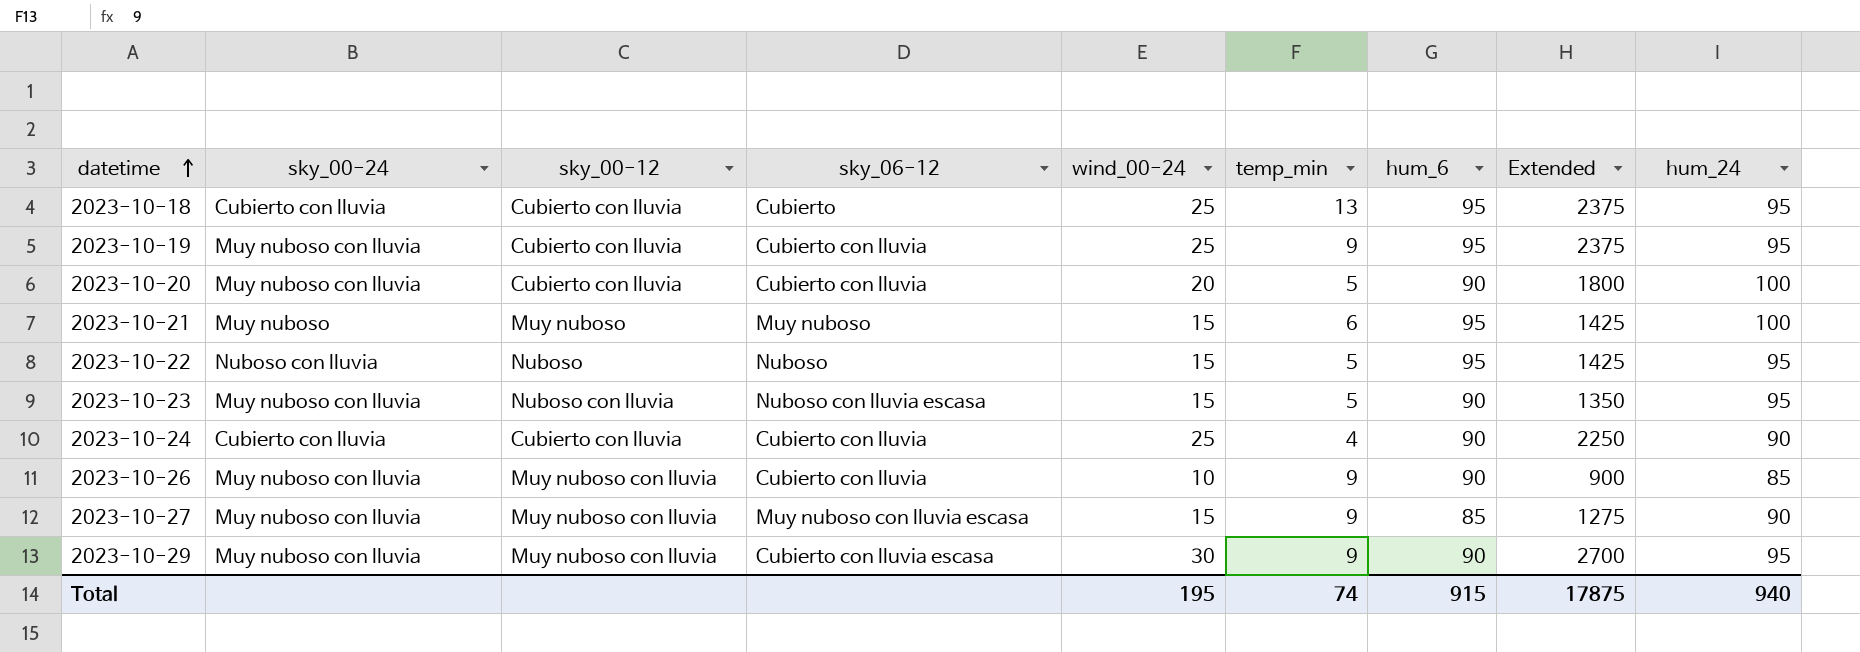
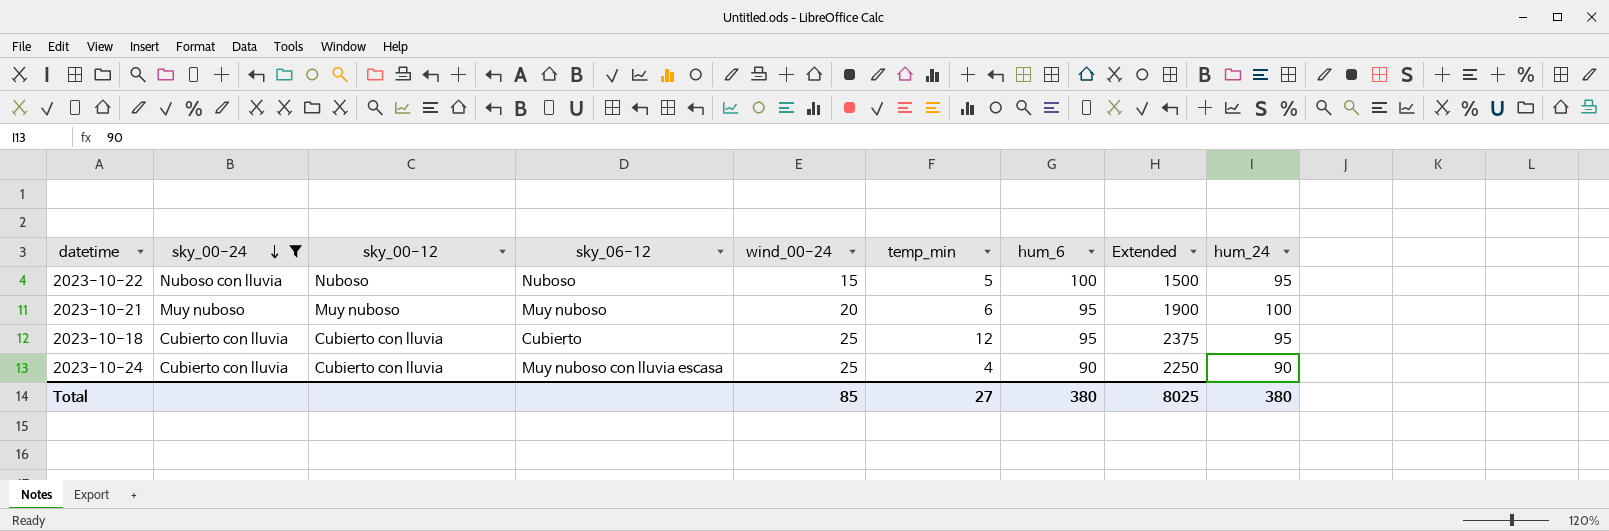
filter: none -> sky_00-24 != Muy nuboso con lluvia
row order: datetime ascending -> sky_00-24 descending
2023-10-22 | hum_6: 95 -> 100
2023-10-22 | Extended: 1425 -> 1500
2023-10-21 | wind_00-24: 15 -> 20
2023-10-21 | Extended: 1425 -> 1900
2023-10-18 | temp_min: 13 -> 12
2023-10-24 | sky_06-12: Cubierto con lluvia -> Muy nuboso con lluvia escasa
Total | wind_00-24: 195 -> 85
Total | temp_min: 74 -> 27
Total | hum_6: 915 -> 380
Total | Extended: 17875 -> 8025
Total | hum_24: 940 -> 380

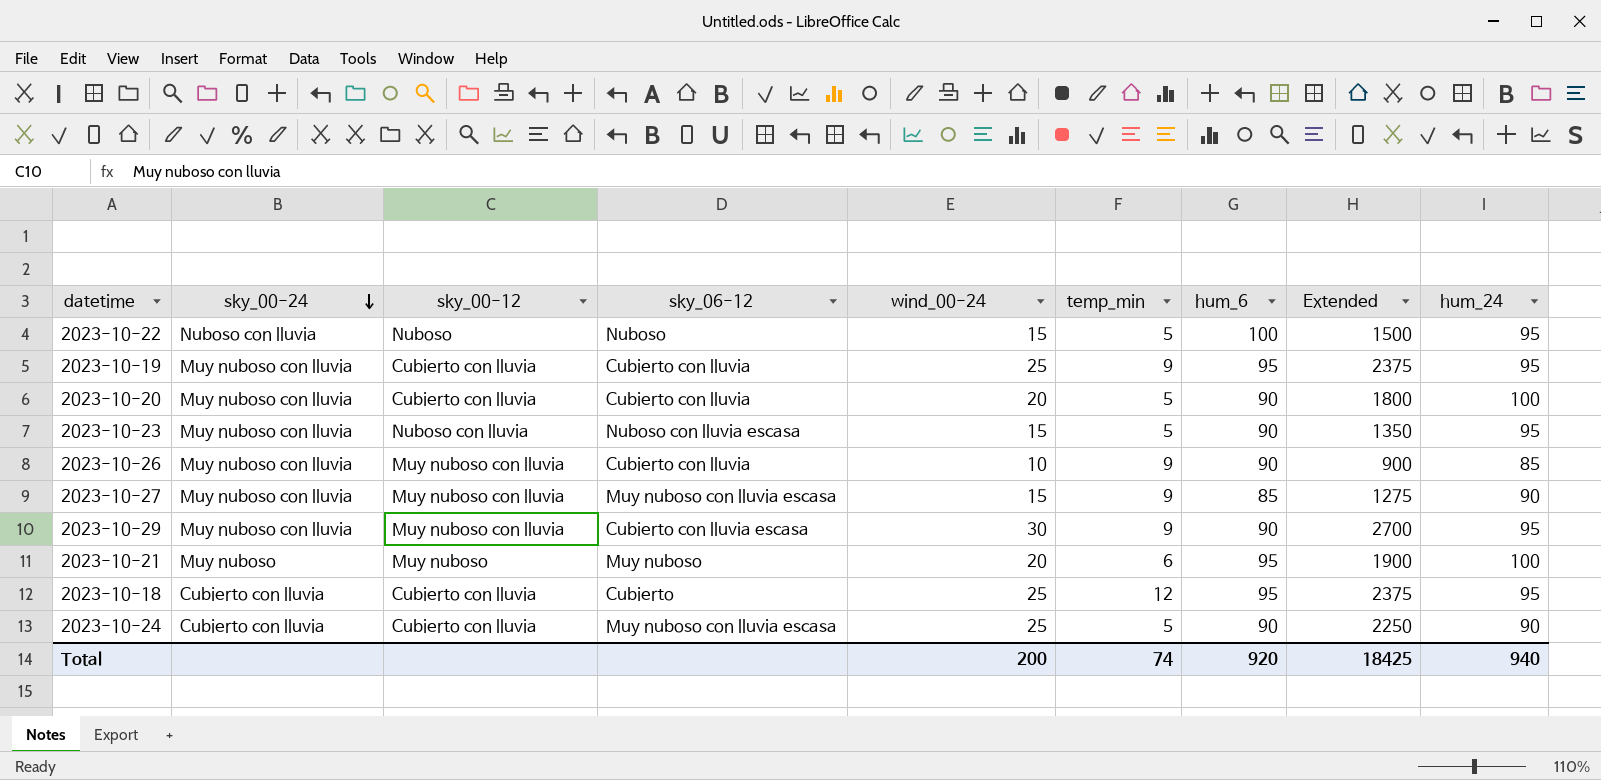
filter: sky_00-24 != Muy nuboso con lluvia -> none
2023-10-24 | temp_min: 4 -> 5
Total | wind_00-24: 85 -> 200
Total | temp_min: 27 -> 74
Total | hum_6: 380 -> 920
Total | Extended: 8025 -> 18425
Total | hum_24: 380 -> 940

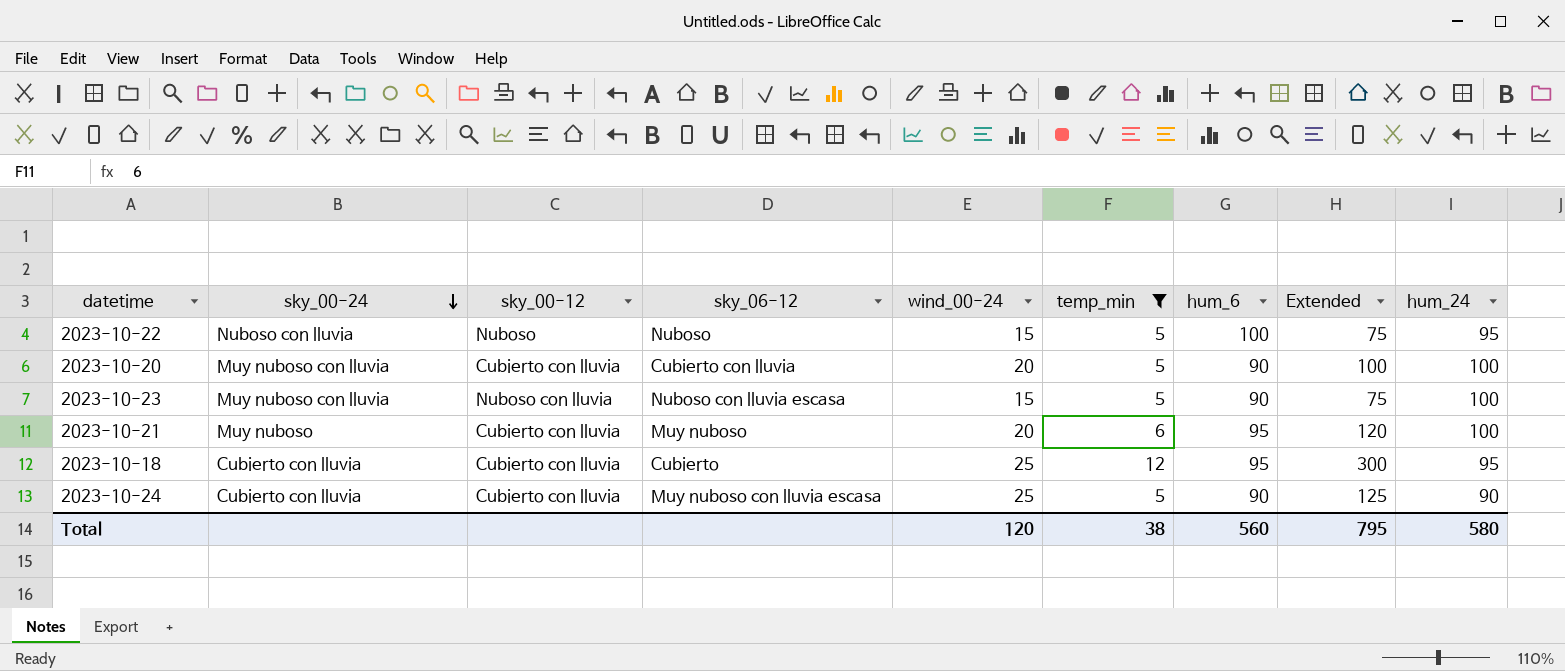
filter: none -> temp_min != 9
column Extended | formula: [wind_00-24] * [hum_6] -> [wind_00-24] * [temp_min]
2023-10-23 | hum_24: 95 -> 100
2023-10-21 | sky_00-12: Muy nuboso -> Cubierto con lluvia
Total | wind_00-24: 200 -> 120
Total | temp_min: 74 -> 38
Total | hum_6: 920 -> 560
Total | Extended: 18425 -> 795
Total | hum_24: 940 -> 580

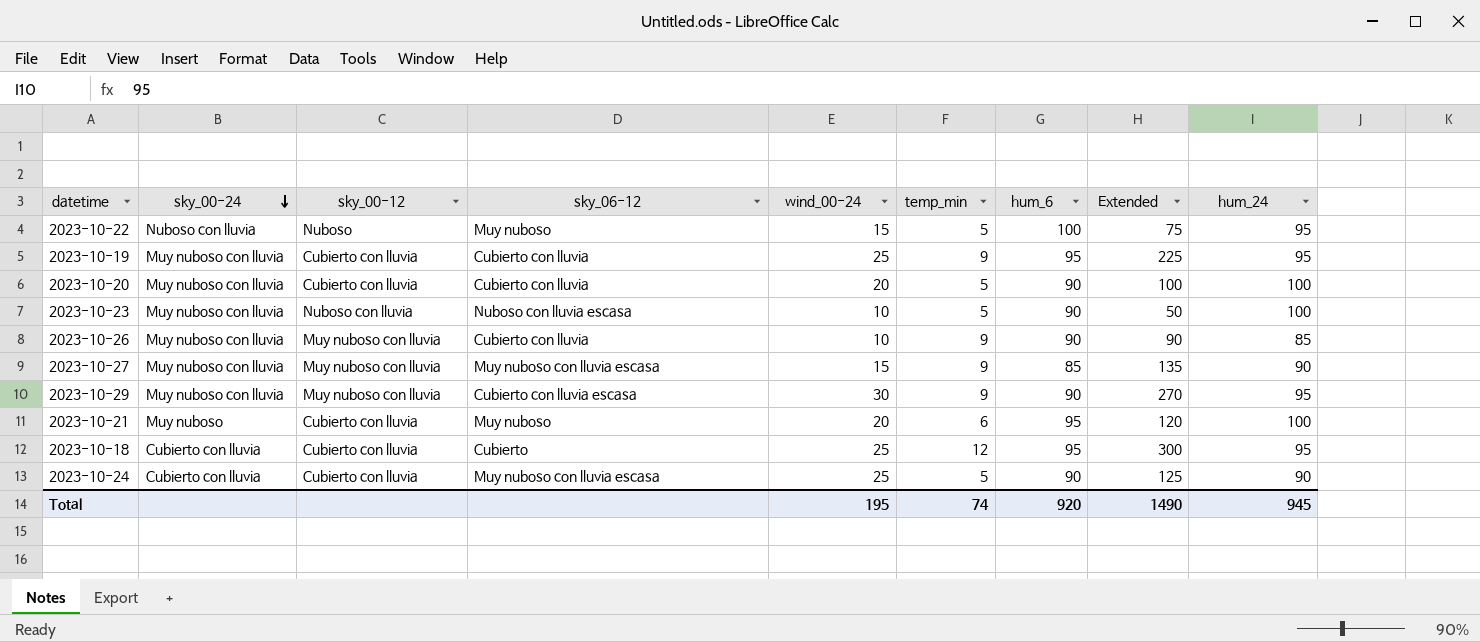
filter: temp_min != 9 -> none
2023-10-22 | sky_06-12: Nuboso -> Muy nuboso
2023-10-23 | wind_00-24: 15 -> 10
2023-10-23 | Extended: 75 -> 50
Total | wind_00-24: 120 -> 195
Total | temp_min: 38 -> 74
Total | hum_6: 560 -> 920
Total | Extended: 795 -> 1490
Total | hum_24: 580 -> 945

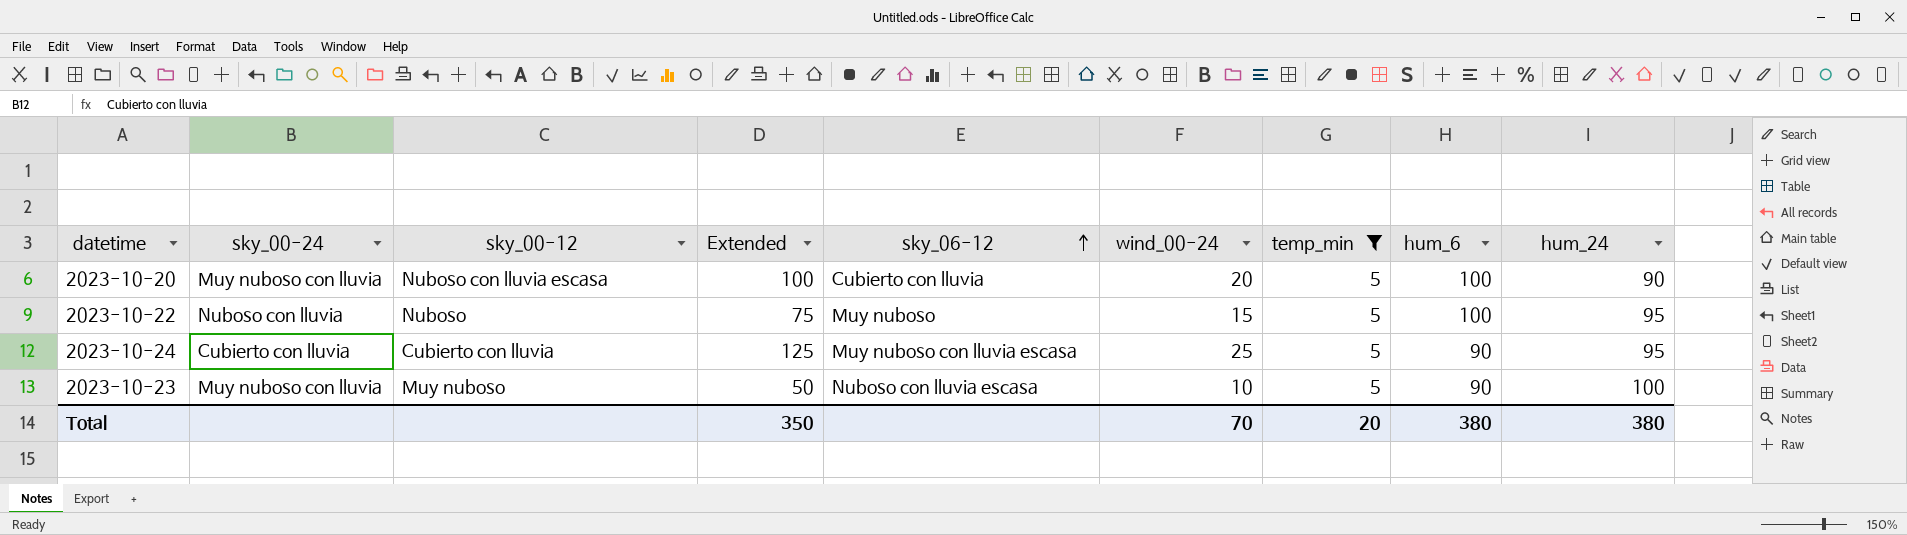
filter: none -> temp_min = 5
row order: sky_00-24 descending -> sky_06-12 ascending
column Extended | position: 8 -> 4
2023-10-20 | sky_00-12: Cubierto con lluvia -> Nuboso con lluvia escasa
2023-10-20 | hum_6: 90 -> 100
2023-10-20 | hum_24: 100 -> 90
2023-10-24 | hum_24: 90 -> 95
2023-10-23 | sky_00-12: Nuboso con lluvia -> Muy nuboso
Total | Extended: 1490 -> 350
Total | wind_00-24: 195 -> 70
Total | temp_min: 74 -> 20
Total | hum_6: 920 -> 380
Total | hum_24: 945 -> 380

